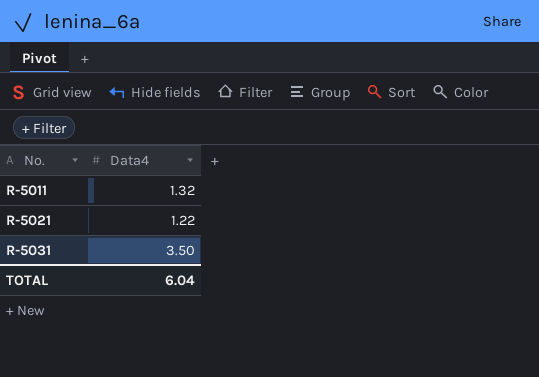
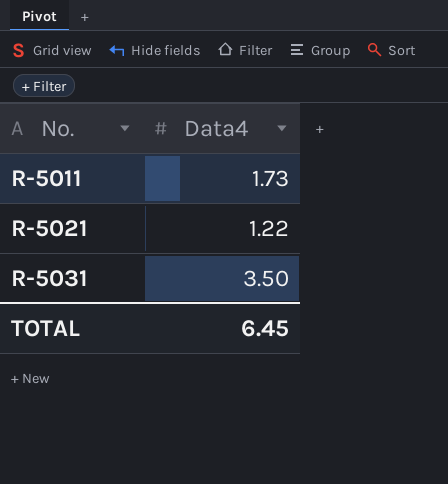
R-5011 | Data4: 1.32 -> 1.73
TOTAL | Data4: 6.04 -> 6.45

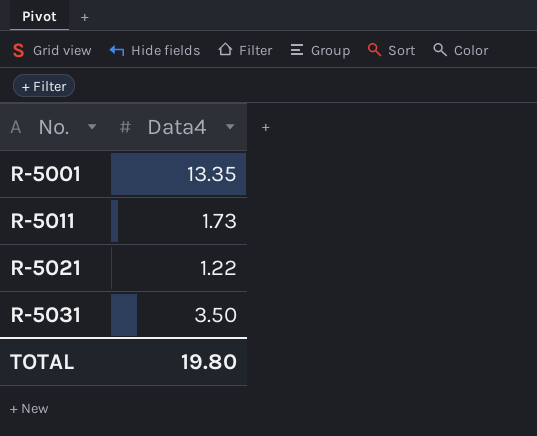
row R-5001: none -> 13.35
TOTAL | Data4: 6.45 -> 19.80

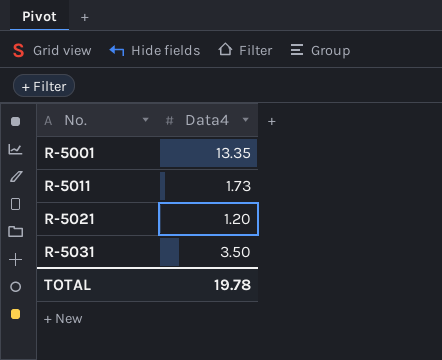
R-5021 | Data4: 1.22 -> 1.20
TOTAL | Data4: 19.80 -> 19.78

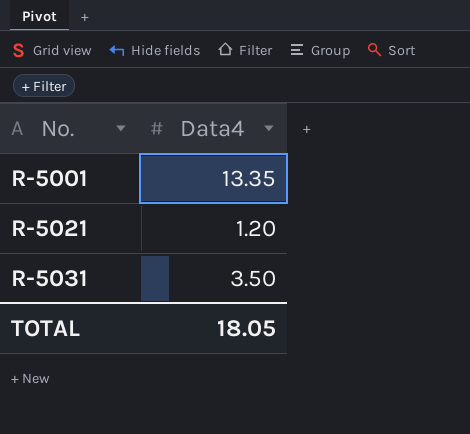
row R-5011: 1.73 -> none
TOTAL | Data4: 19.78 -> 18.05

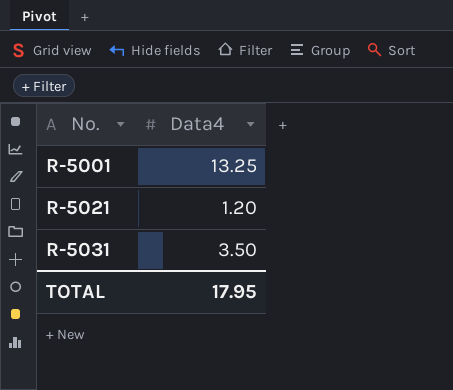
R-5001 | Data4: 13.35 -> 13.25
TOTAL | Data4: 18.05 -> 17.95

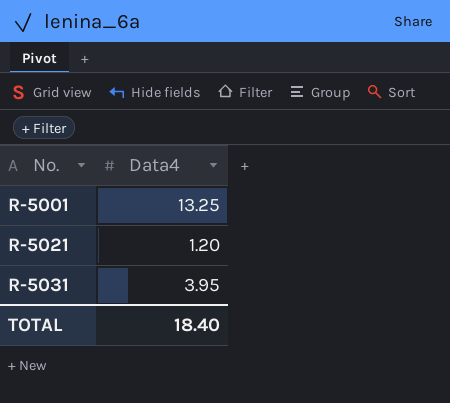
R-5031 | Data4: 3.50 -> 3.95
TOTAL | Data4: 17.95 -> 18.40

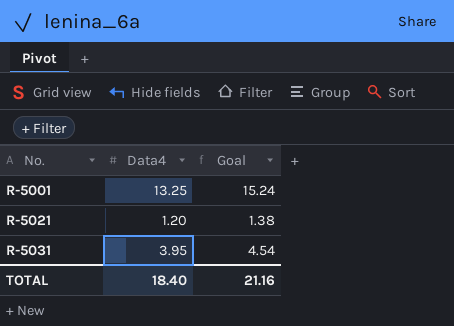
column Goal | formula: none -> [Data4] * 1.15

